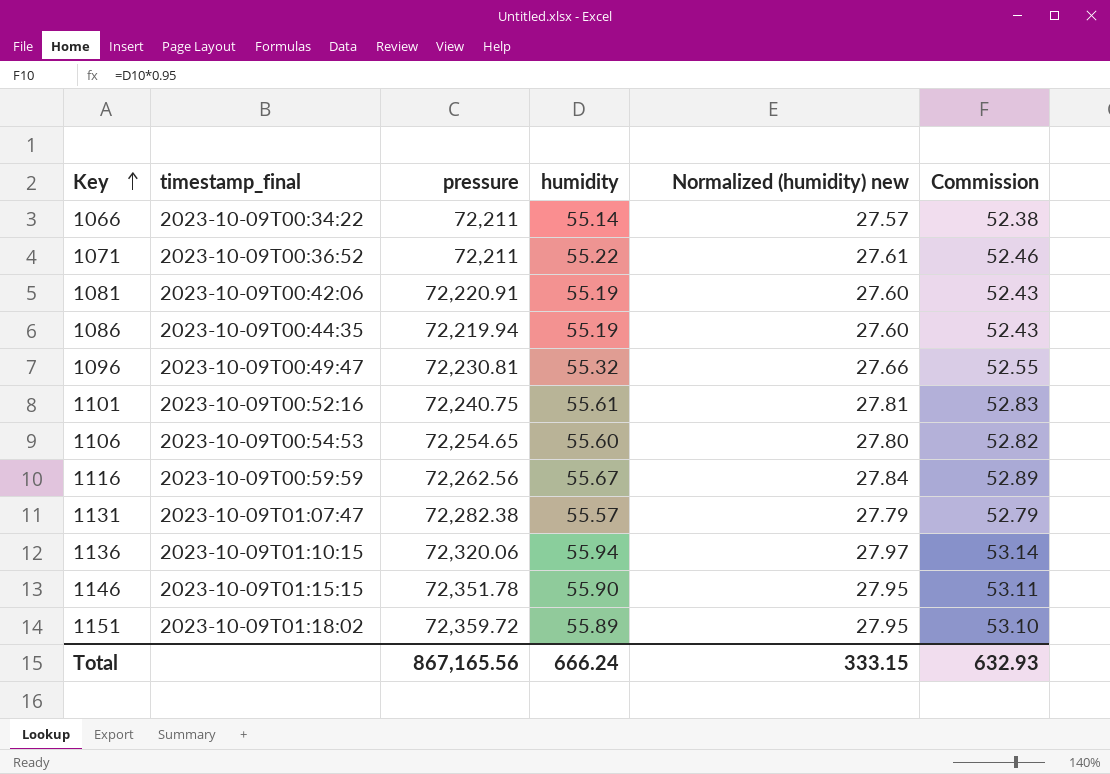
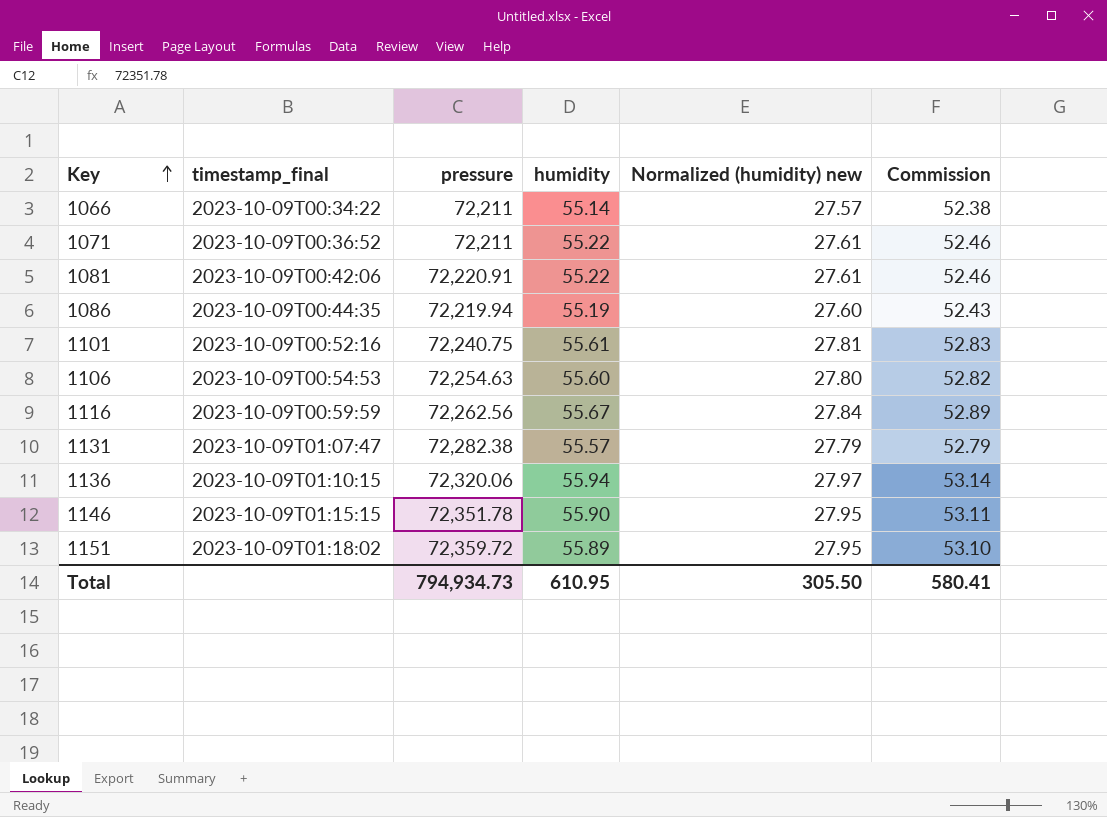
row 1096: 2023-10-09T00:49:47 | 72,230.81 | 55.32 | 27.66 | 52.55 -> none
1081 | humidity: 55.19 -> 55.22
1081 | Normalized (humidity) new: 27.60 -> 27.61
1081 | Commission: 52.43 -> 52.46
1106 | pressure: 72,254.65 -> 72,254.63
Total | pressure: 867,165.56 -> 794,934.73
Total | humidity: 666.24 -> 610.95
Total | Normalized (humidity) new: 333.15 -> 305.50
Total | Commission: 632.93 -> 580.41

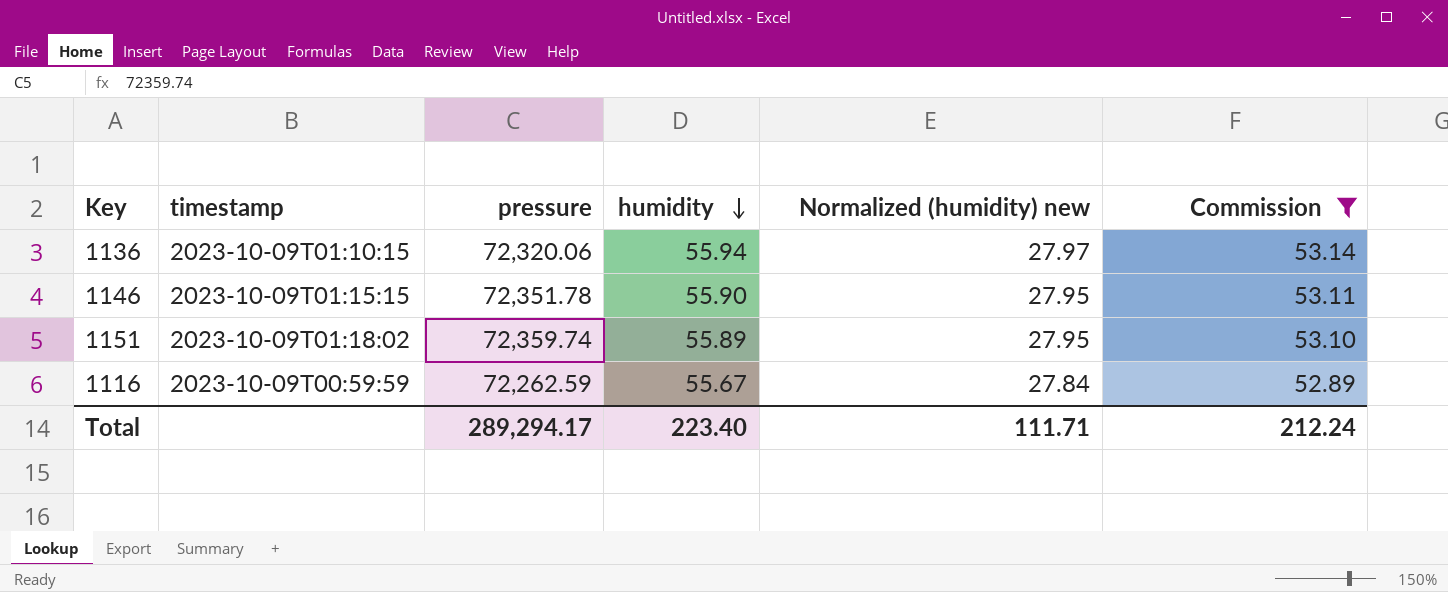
filter: none -> Commission >= 52.89
row order: Key ascending -> humidity descending
column name: timestamp_final -> timestamp
1151 | pressure: 72,359.72 -> 72,359.74
1116 | pressure: 72,262.56 -> 72,262.59
Total | pressure: 794,934.73 -> 289,294.17
Total | humidity: 610.95 -> 223.40
Total | Normalized (humidity) new: 305.50 -> 111.71
Total | Commission: 580.41 -> 212.24

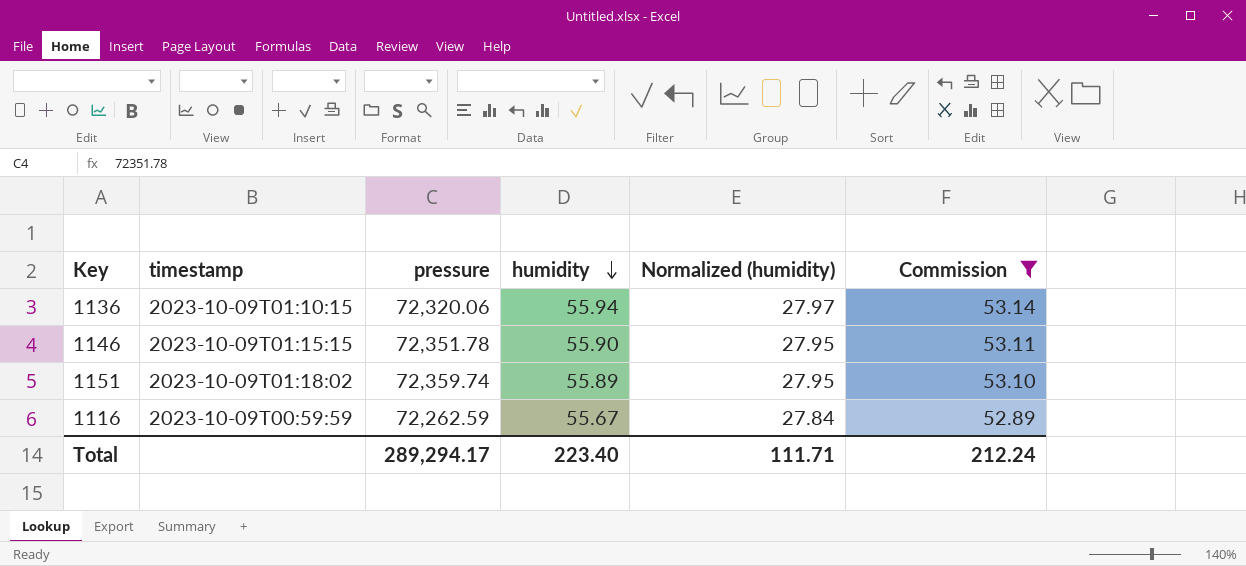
column name: Normalized (humidity) new -> Normalized (humidity)

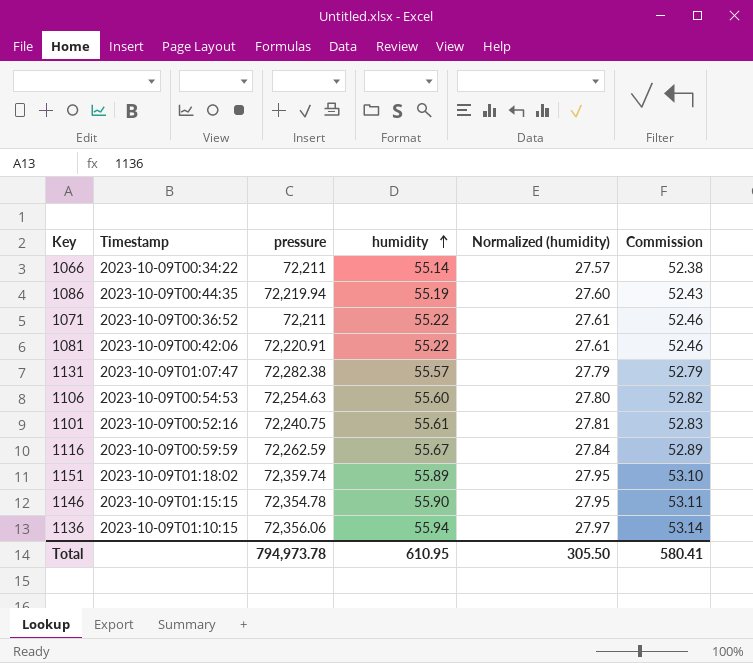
filter: Commission >= 52.89 -> none
row order: humidity descending -> humidity ascending
column name: timestamp -> Timestamp
1146 | pressure: 72,351.78 -> 72,354.78
1136 | pressure: 72,320.06 -> 72,356.06
Total | pressure: 289,294.17 -> 794,973.78
Total | humidity: 223.40 -> 610.95
Total | Normalized (humidity): 111.71 -> 305.50
Total | Commission: 212.24 -> 580.41

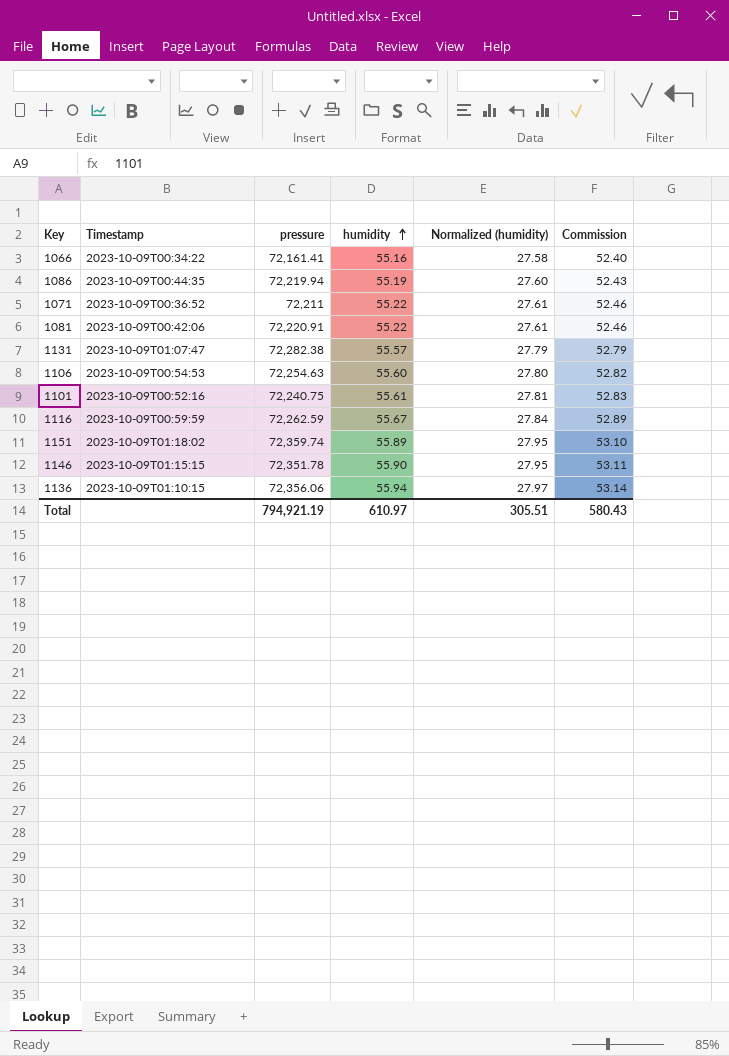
1066 | pressure: 72,211 -> 72,161.41
1066 | humidity: 55.14 -> 55.16
1066 | Normalized (humidity): 27.57 -> 27.58
1066 | Commission: 52.38 -> 52.40
1146 | pressure: 72,354.78 -> 72,351.78
Total | pressure: 794,973.78 -> 794,921.19
Total | humidity: 610.95 -> 610.97
Total | Normalized (humidity): 305.50 -> 305.51
Total | Commission: 580.41 -> 580.43

